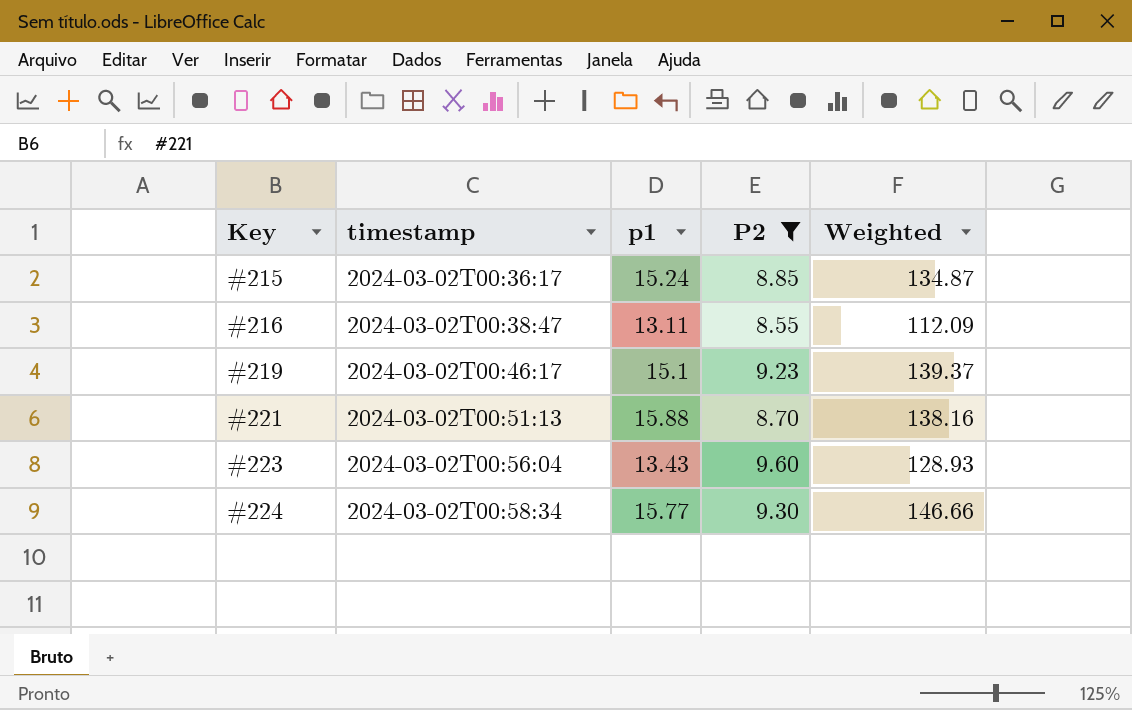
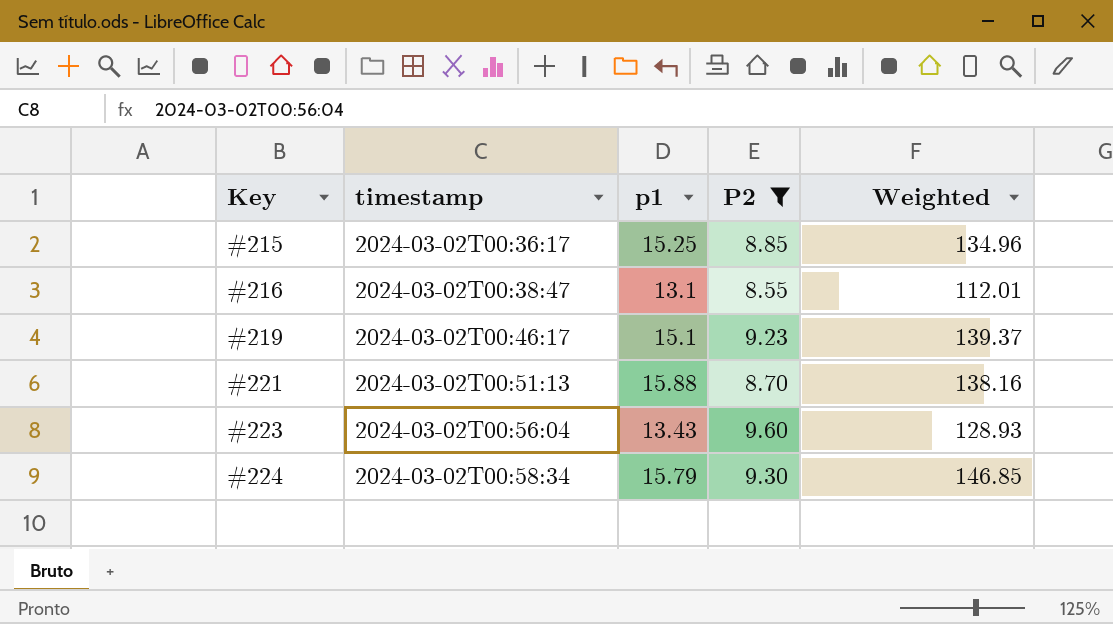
#215 | p1: 15.24 -> 15.25
#215 | Weighted: 134.87 -> 134.96
#216 | p1: 13.11 -> 13.1
#216 | Weighted: 112.09 -> 112.01
#224 | p1: 15.77 -> 15.79
#224 | Weighted: 146.66 -> 146.85

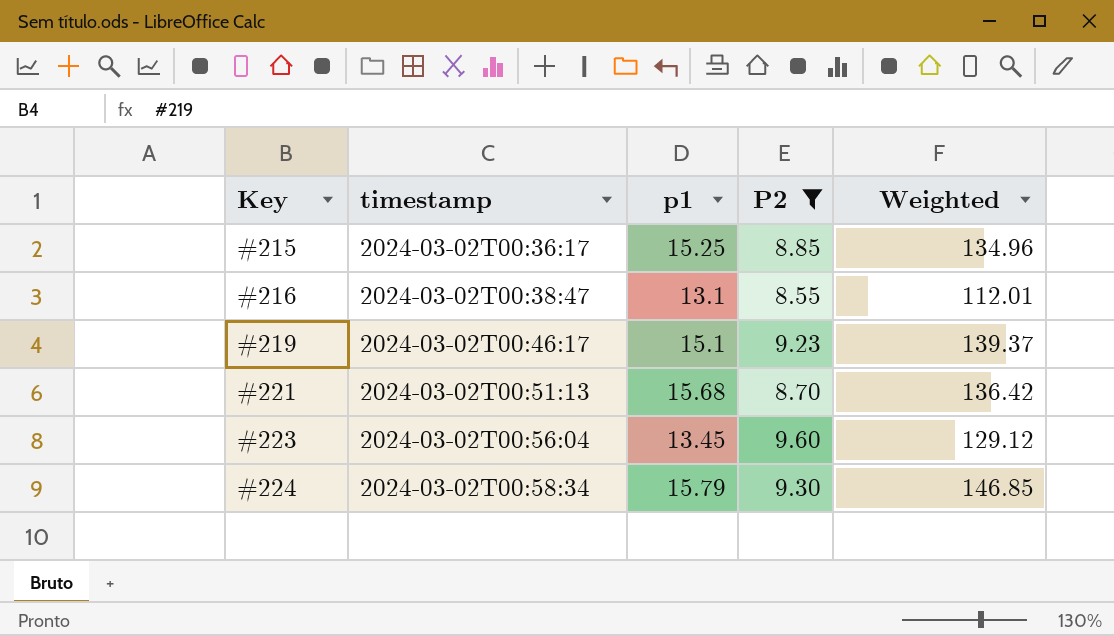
#221 | p1: 15.88 -> 15.68
#221 | Weighted: 138.16 -> 136.42
#223 | p1: 13.43 -> 13.45
#223 | Weighted: 128.93 -> 129.12

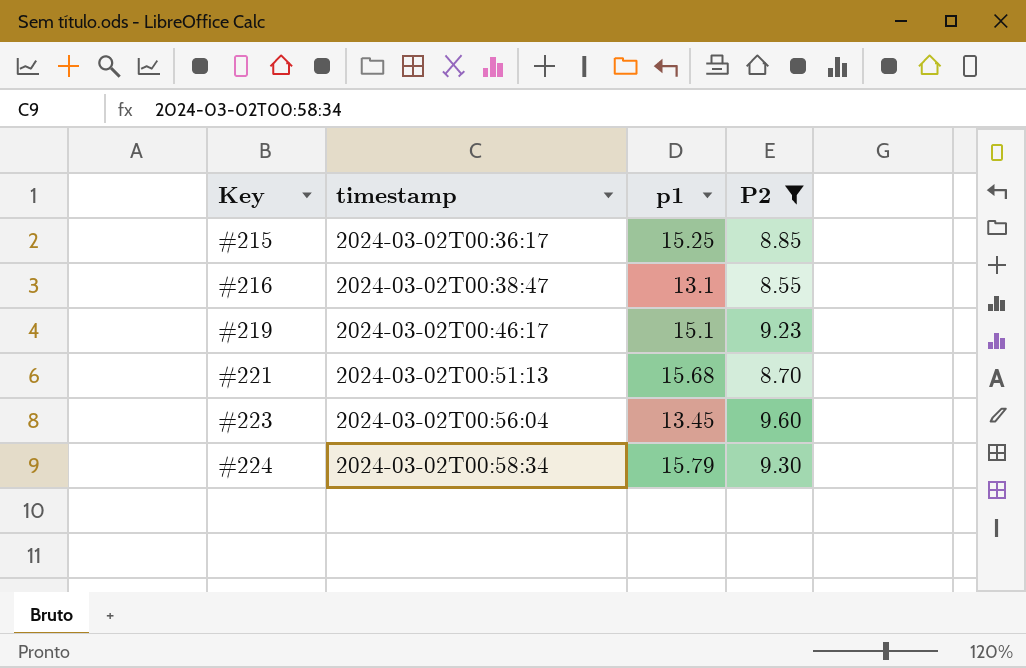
column Weighted | formula: [p1] * [P2] -> none

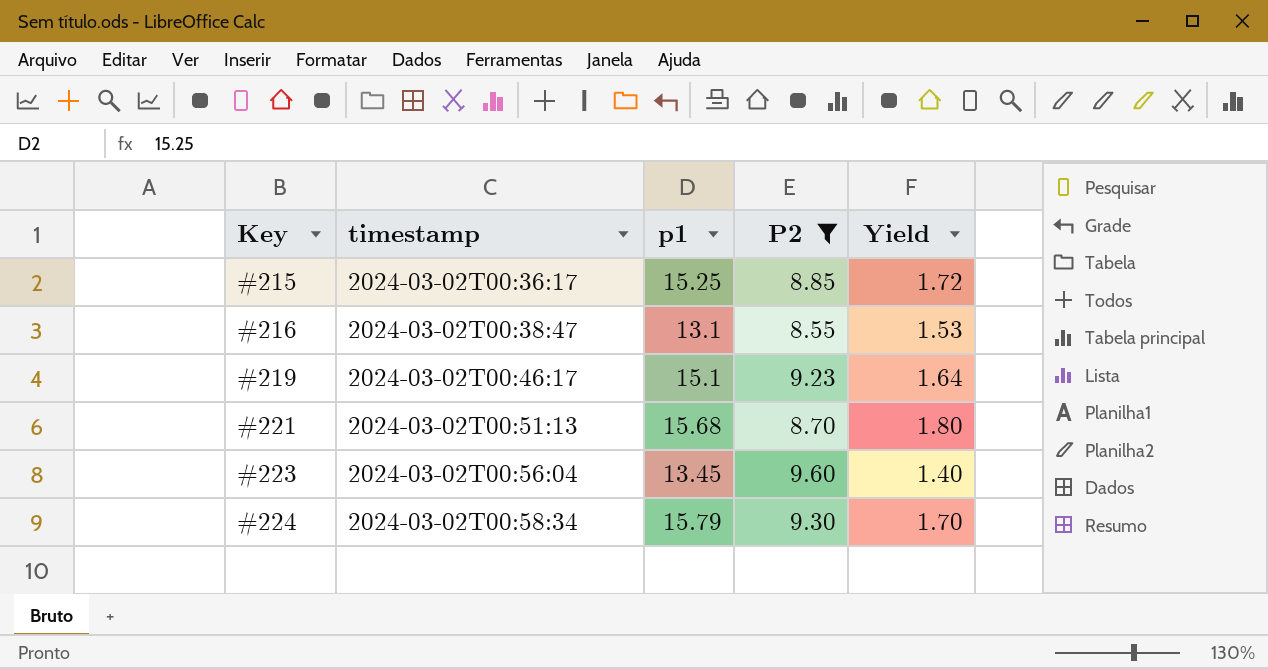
column Yield | formula: none -> [p1] / [P2]

